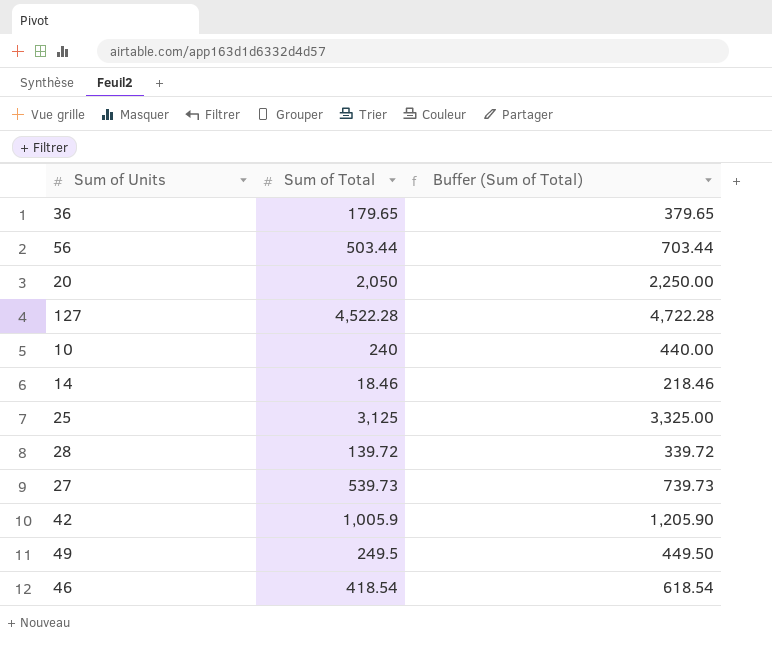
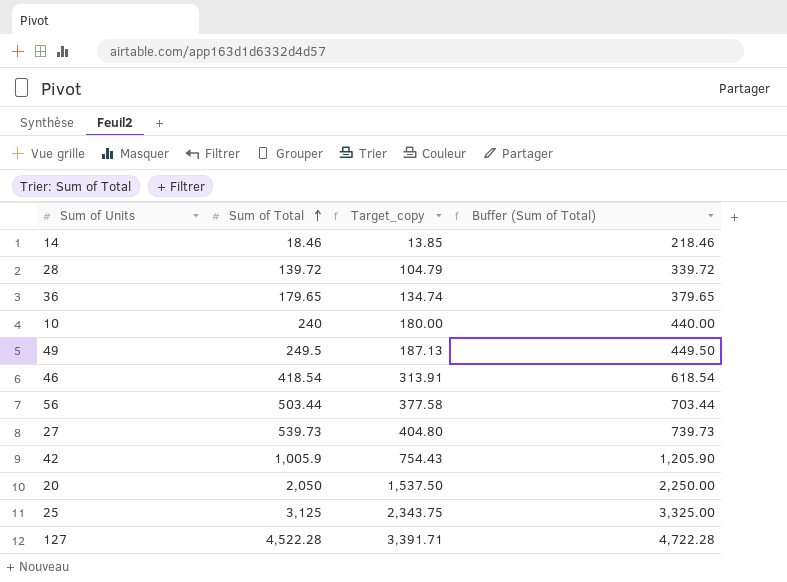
row order: none -> Sum of Total ascending
column Target_copy | formula: none -> [Sum of Total] * 0.75

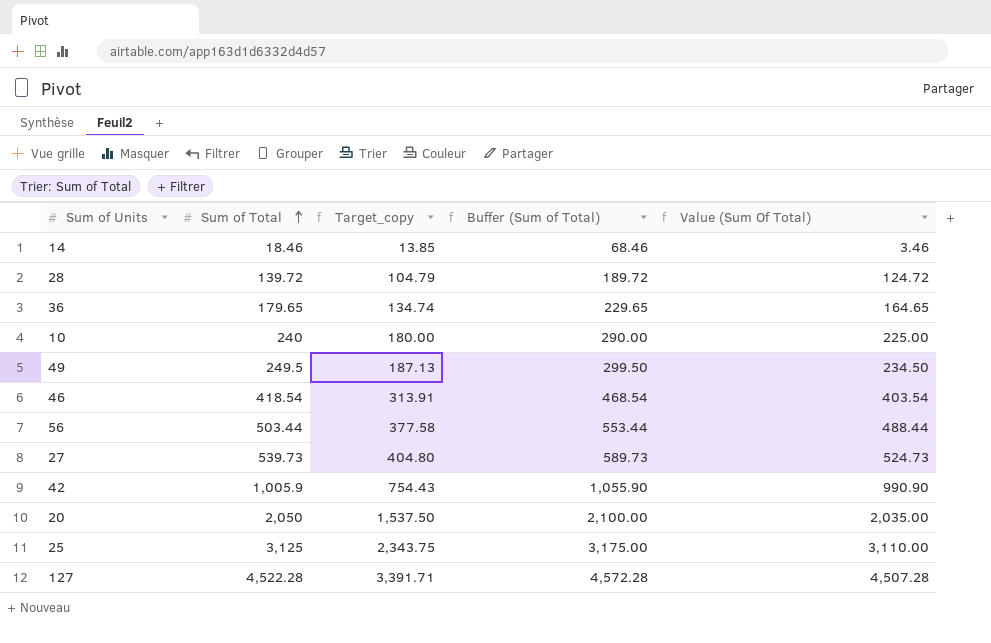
column Buffer (Sum of Total) | formula: [Sum of Total] + 200 -> [Sum of Total] + 50
column Value (Sum Of Total) | formula: none -> [Sum of Total] - 15

